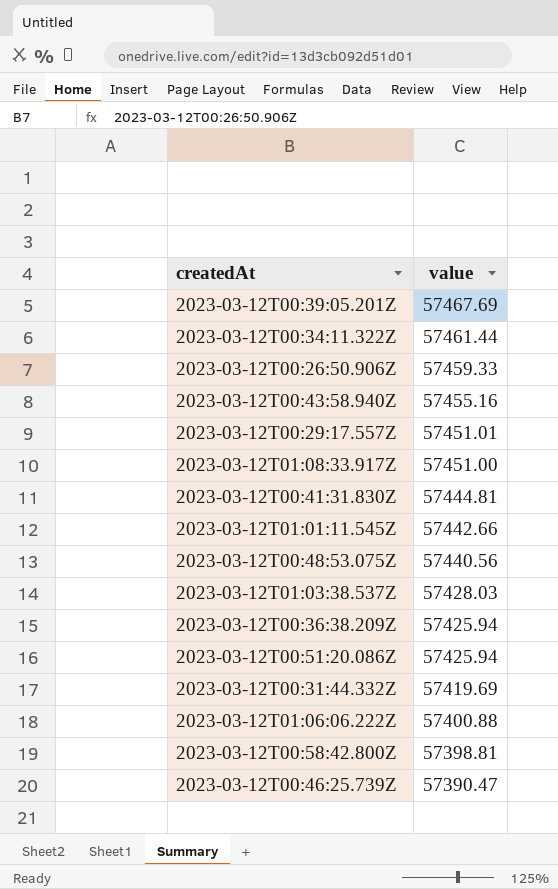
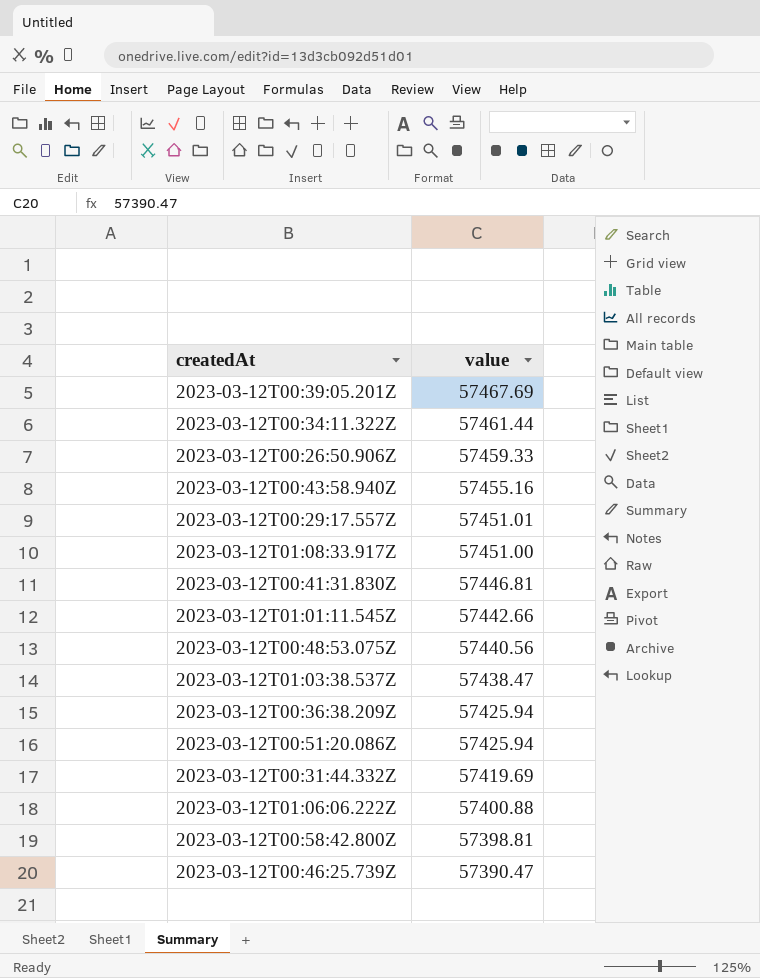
2023-03-12T00:41:31.830Z | value: 57444.81 -> 57446.81
2023-03-12T01:03:38.537Z | value: 57428.03 -> 57438.47

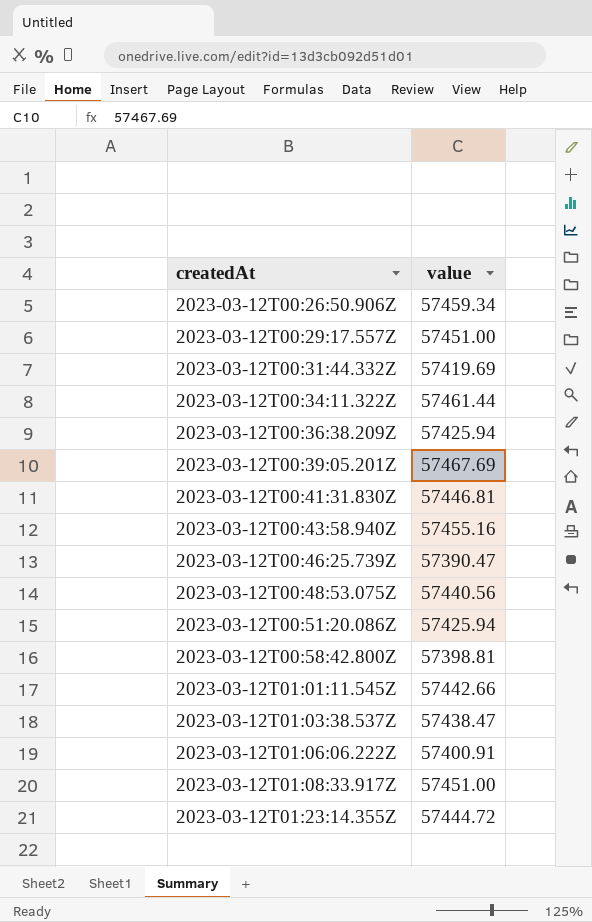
row order: value descending -> createdAt ascending
2023-03-12T00:26:50.906Z | value: 57459.33 -> 57459.34
2023-03-12T00:29:17.557Z | value: 57451.01 -> 57451.00
2023-03-12T01:06:06.222Z | value: 57400.88 -> 57400.91
row 2023-03-12T01:23:14.355Z: none -> 57444.72

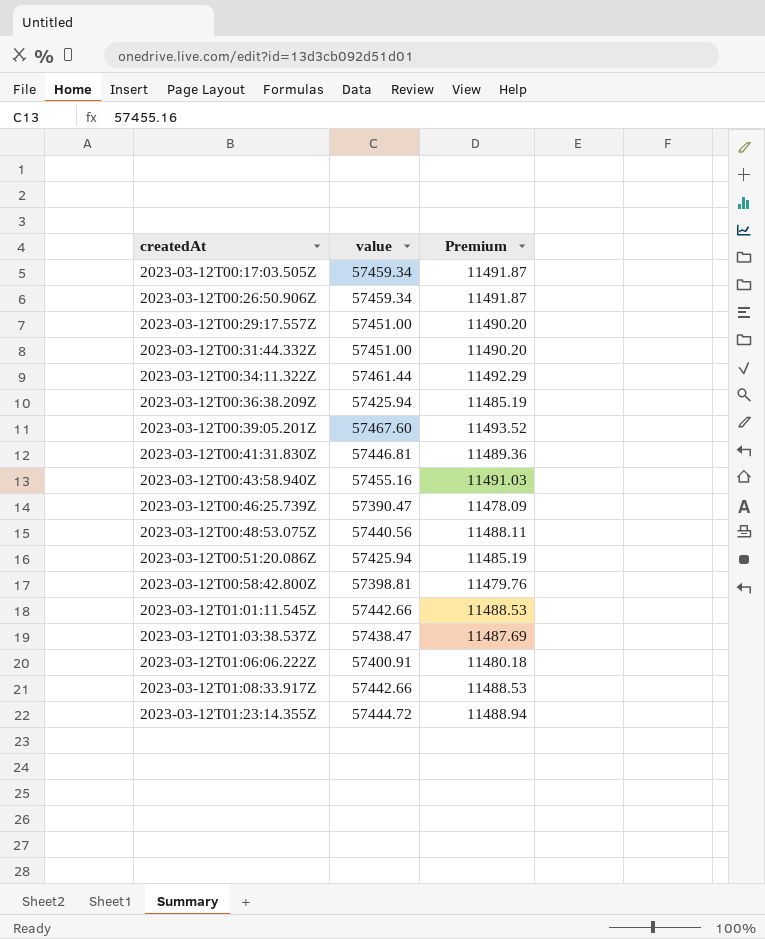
column Premium | formula: none -> [value] * 0.2
row 2023-03-12T00:17:03.505Z: none -> 57459.34 | 11491.87
2023-03-12T00:31:44.332Z | value: 57419.69 -> 57451.00
2023-03-12T00:39:05.201Z | value: 57467.69 -> 57467.60
2023-03-12T01:08:33.917Z | value: 57451.00 -> 57442.66

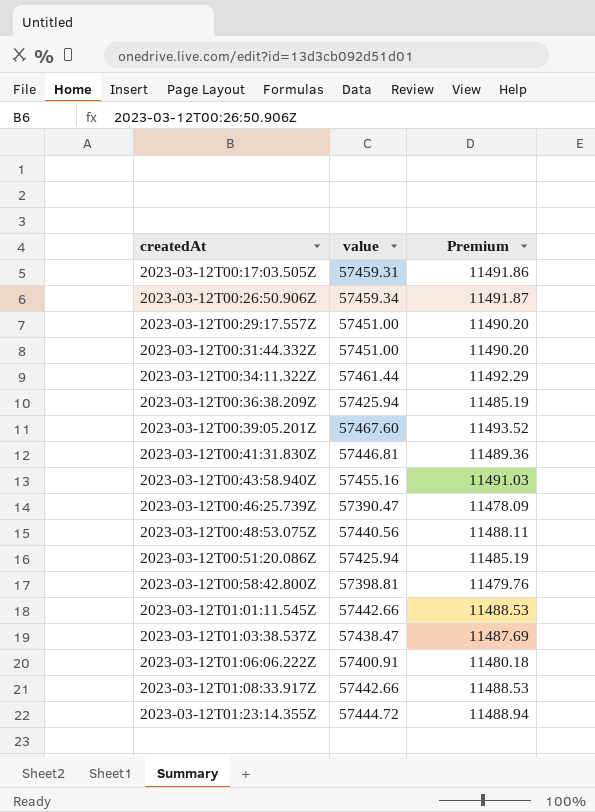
2023-03-12T00:17:03.505Z | value: 57459.34 -> 57459.31
2023-03-12T00:17:03.505Z | Premium: 11491.87 -> 11491.86

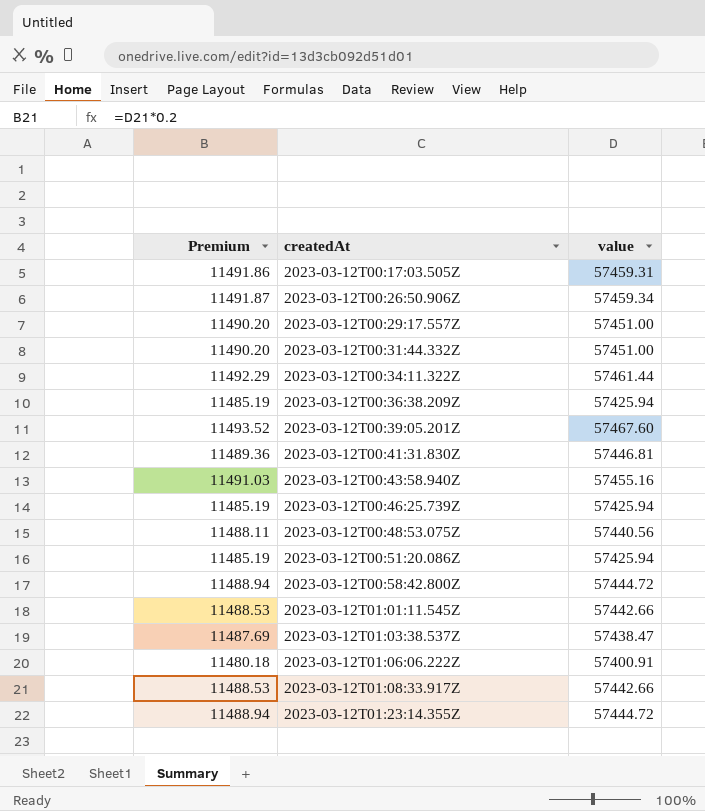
column Premium | position: 3 -> 1
2023-03-12T00:46:25.739Z | Premium: 11478.09 -> 11485.19
2023-03-12T00:46:25.739Z | value: 57390.47 -> 57425.94
2023-03-12T00:58:42.800Z | Premium: 11479.76 -> 11488.94
2023-03-12T00:58:42.800Z | value: 57398.81 -> 57444.72

